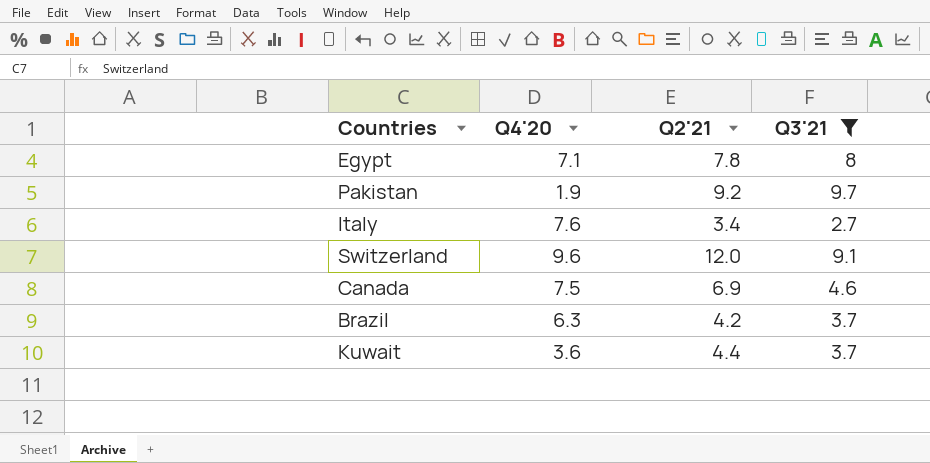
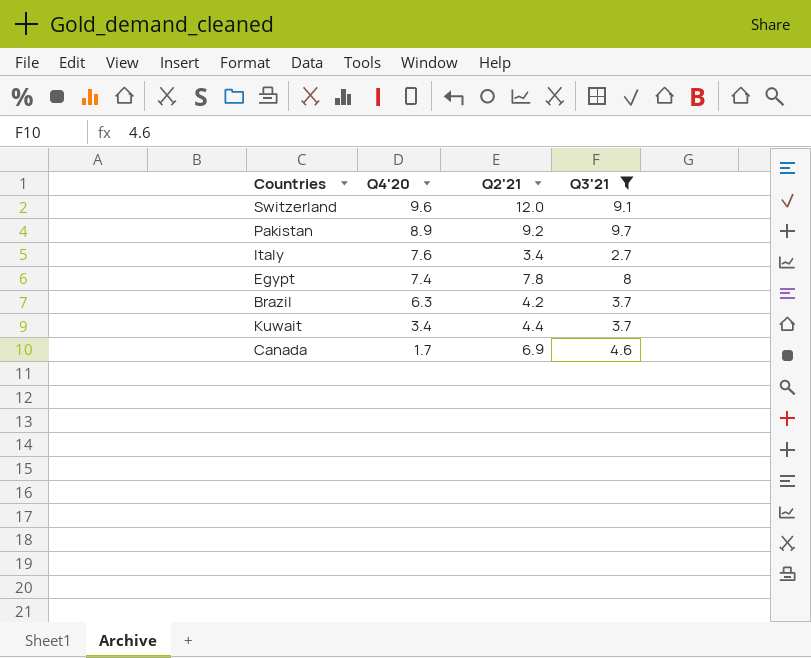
row order: none -> Q4'20 descending
Pakistan | Q4'20: 1.9 -> 8.9
Egypt | Q4'20: 7.1 -> 7.4
Kuwait | Q4'20: 3.6 -> 3.4
Canada | Q4'20: 7.5 -> 1.7

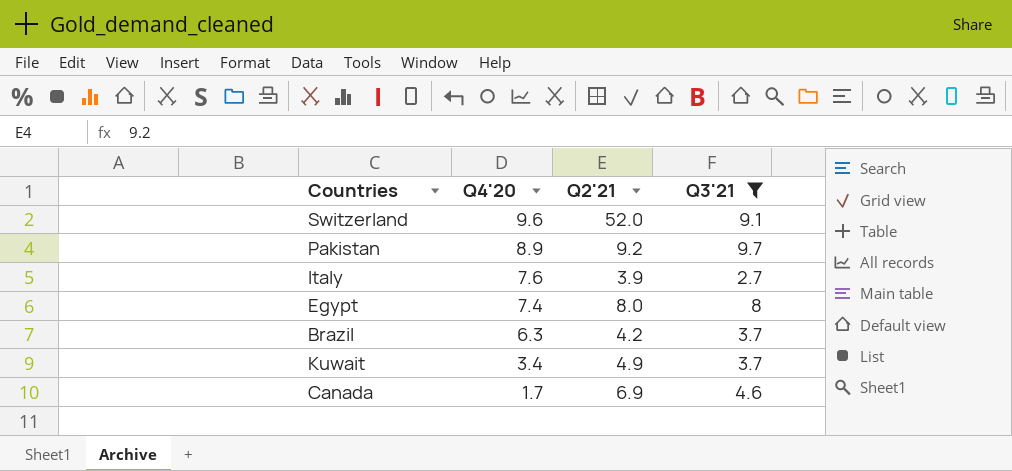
Switzerland | Q2'21: 12.0 -> 52.0
Italy | Q2'21: 3.4 -> 3.9
Egypt | Q2'21: 7.8 -> 8.0
Kuwait | Q2'21: 4.4 -> 4.9

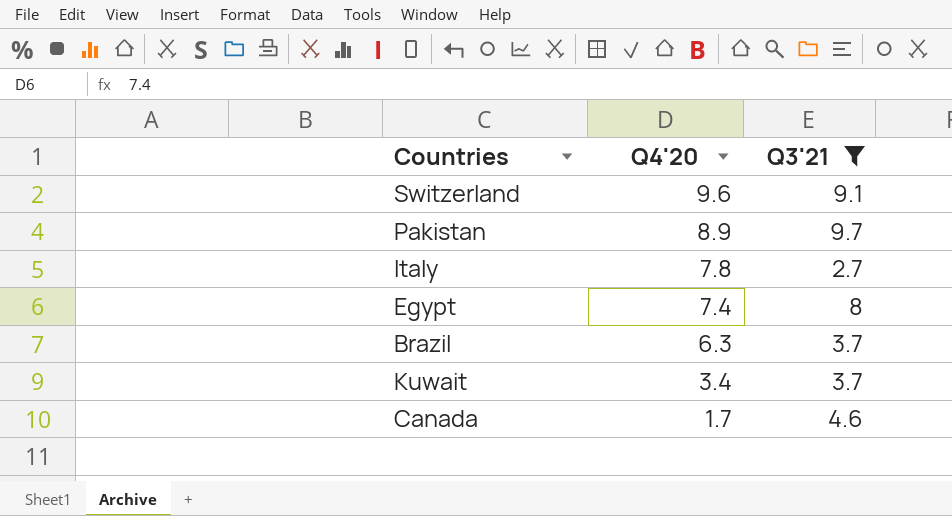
column Q2'21 | position: 3 -> none
Italy | Q4'20: 7.6 -> 7.8

